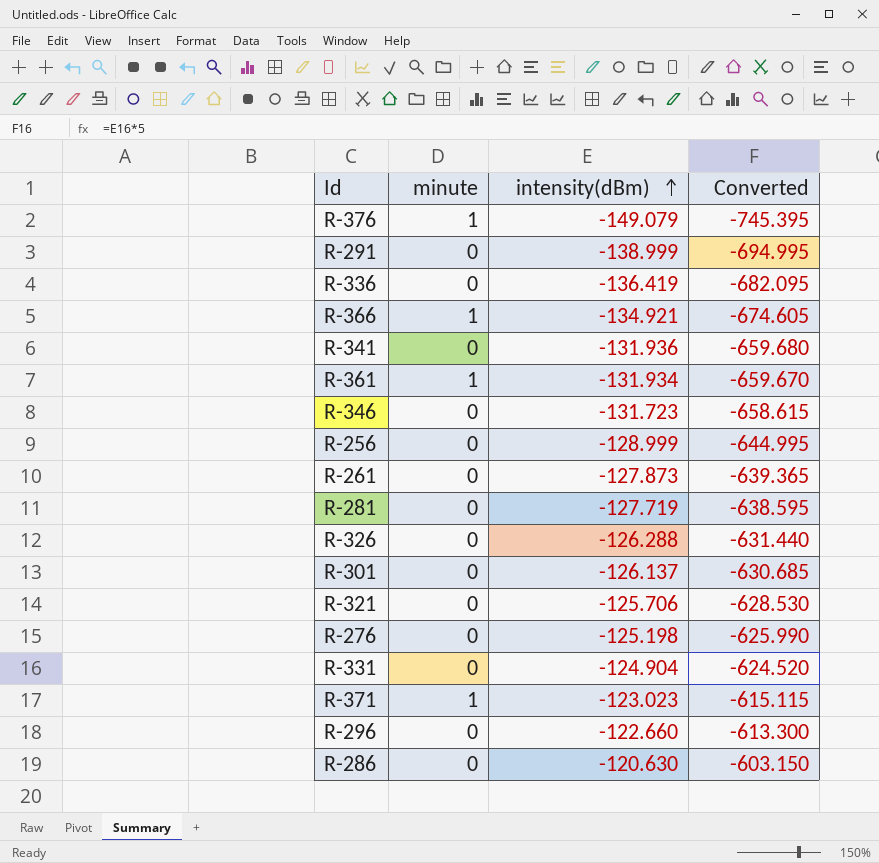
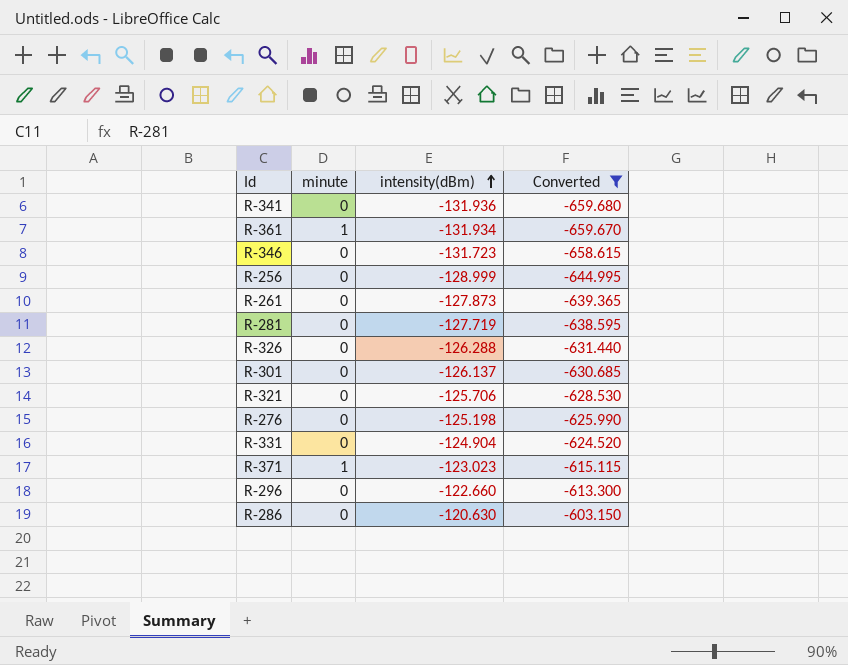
filter: none -> Converted >= -659.680

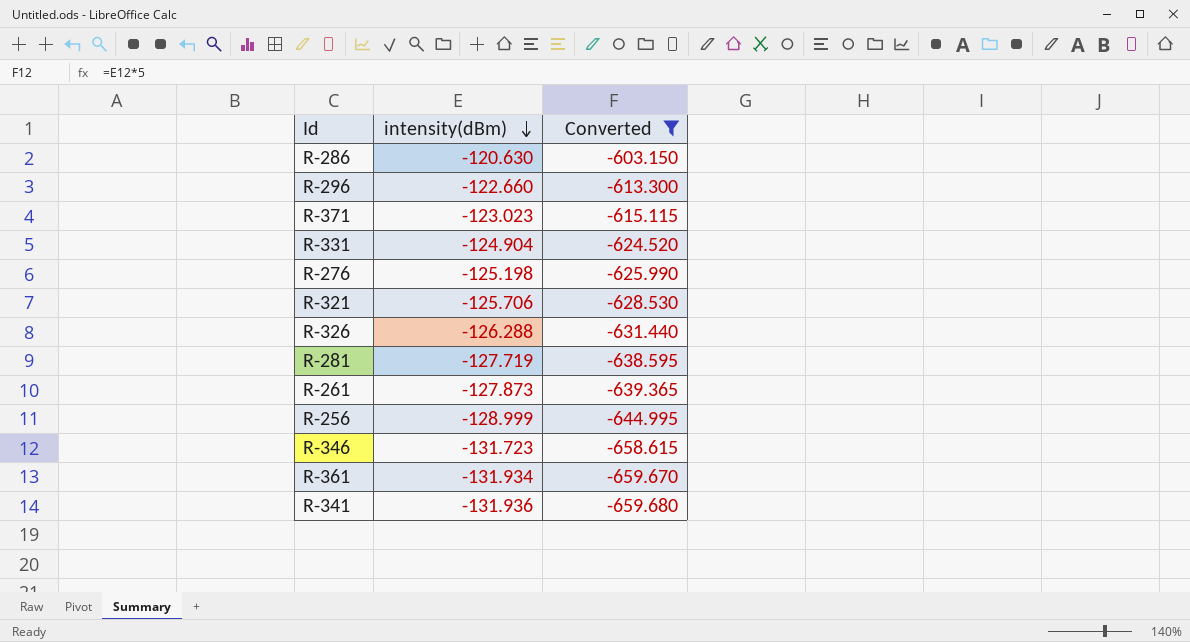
row order: intensity(dBm) ascending -> intensity(dBm) descending
column minute | position: 2 -> none
row R-301: 0 | -126.137 | -630.685 -> none

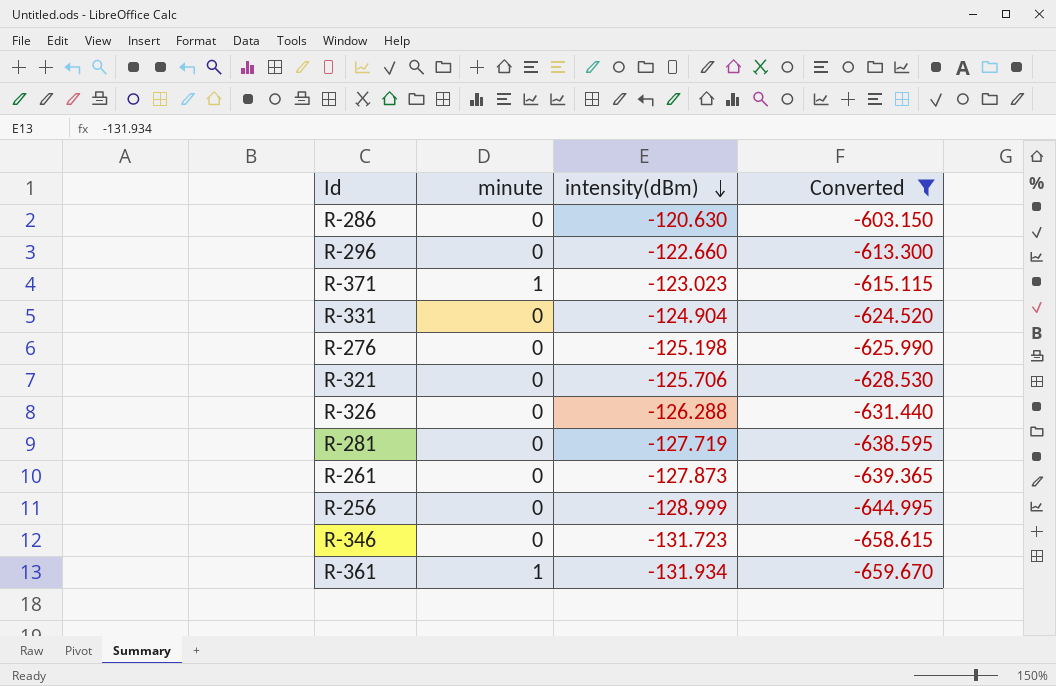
column minute | position: none -> 2
row R-341: -131.936 | -659.680 -> none

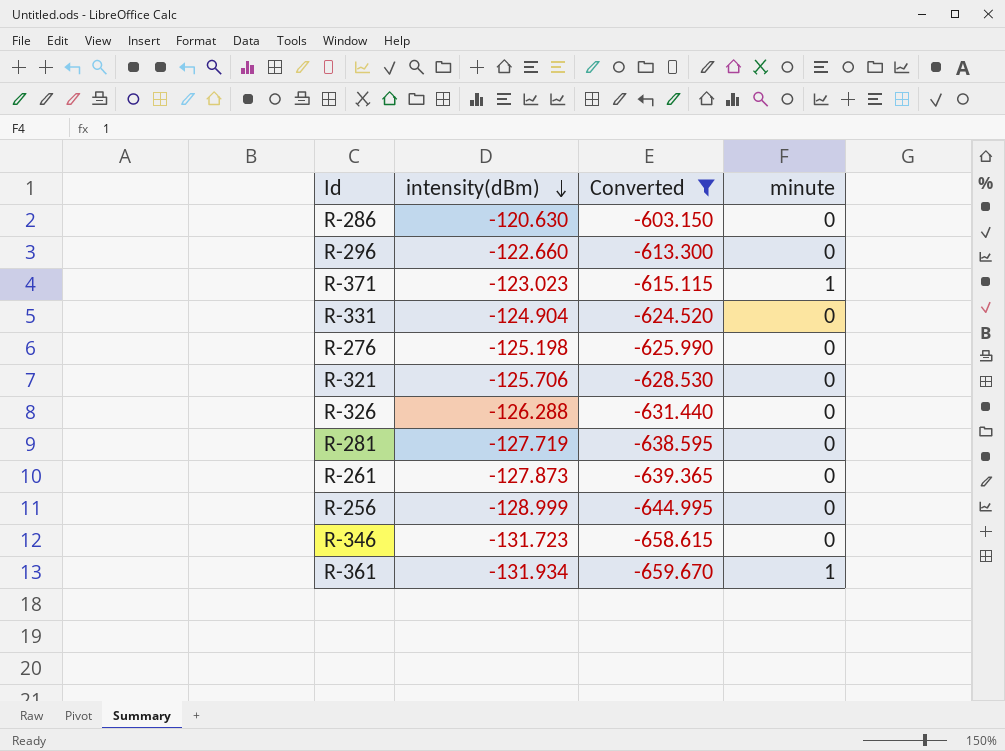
column minute | position: 2 -> 4

